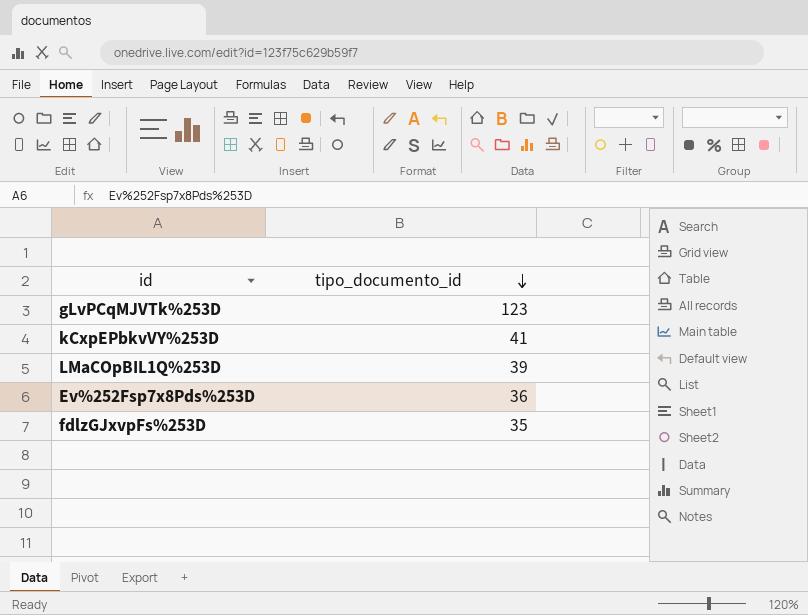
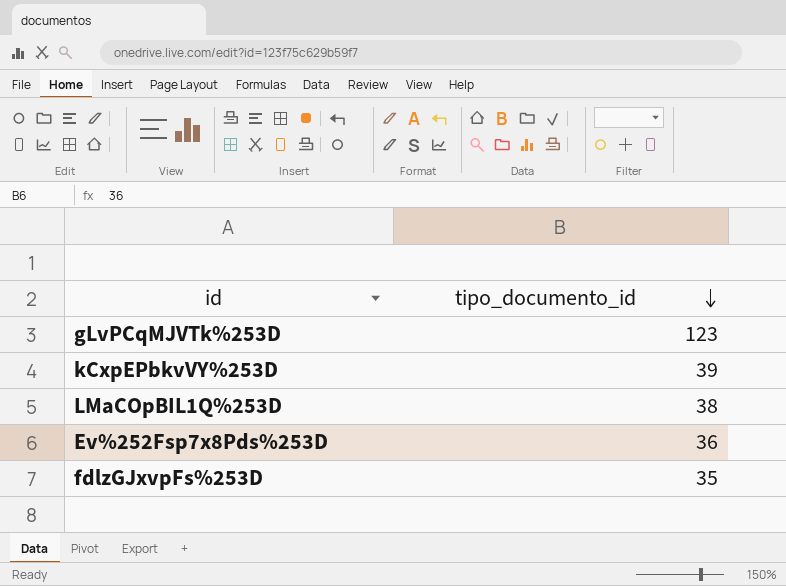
kCxpEPbkvVY%253D | tipo_documento_id: 41 -> 39
LMaCOpBIL1Q%253D | tipo_documento_id: 39 -> 38

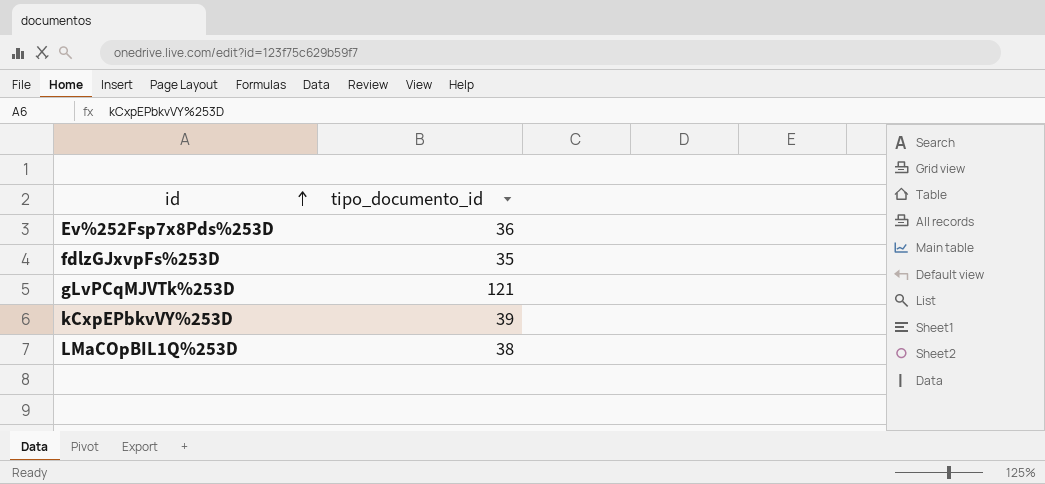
row order: tipo_documento_id descending -> id ascending
gLvPCqMJVTk%253D | tipo_documento_id: 123 -> 121

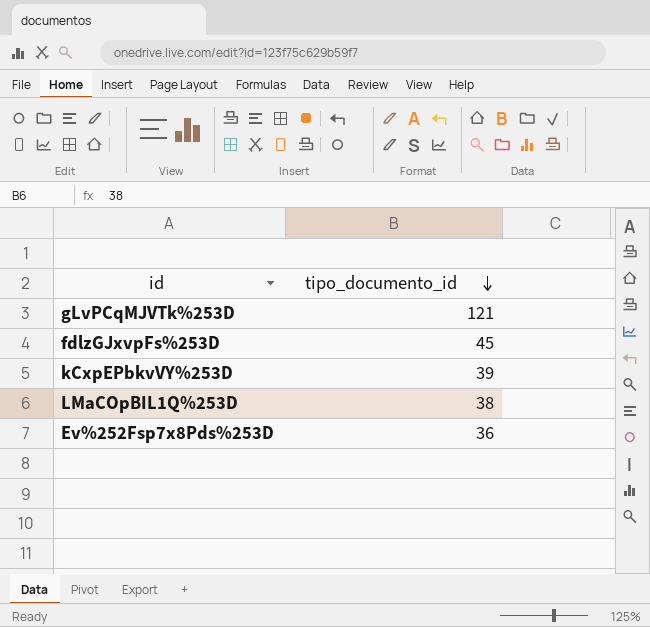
row order: id ascending -> tipo_documento_id descending
fdlzGJxvpFs%253D | tipo_documento_id: 35 -> 45

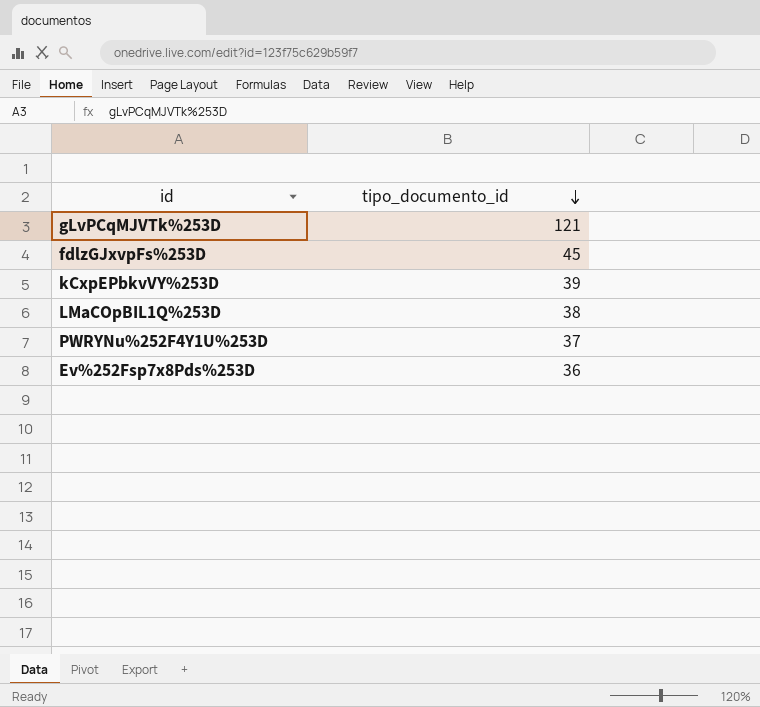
row PWRYNu%252F4Y1U%253D: none -> 37

